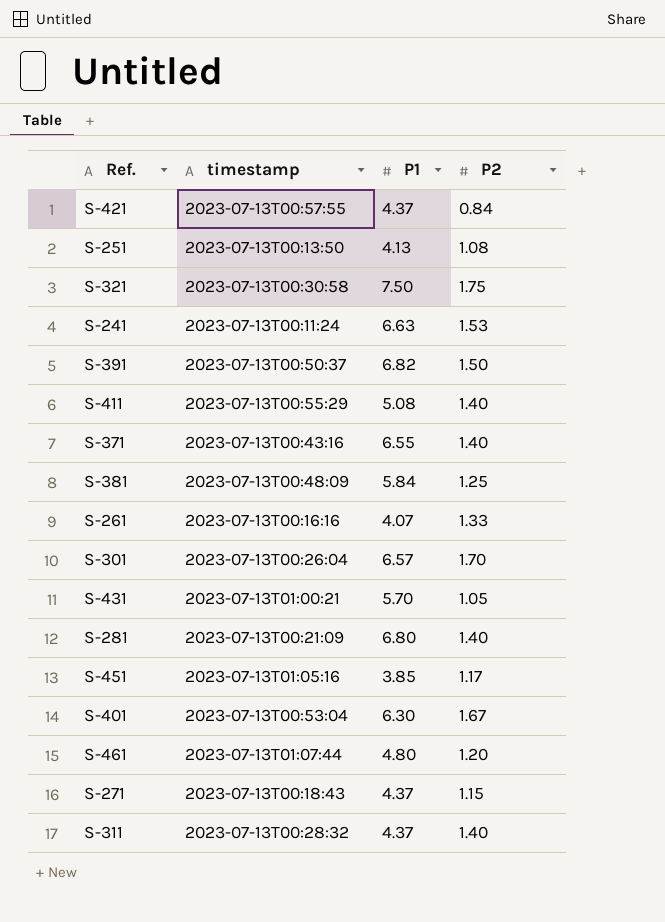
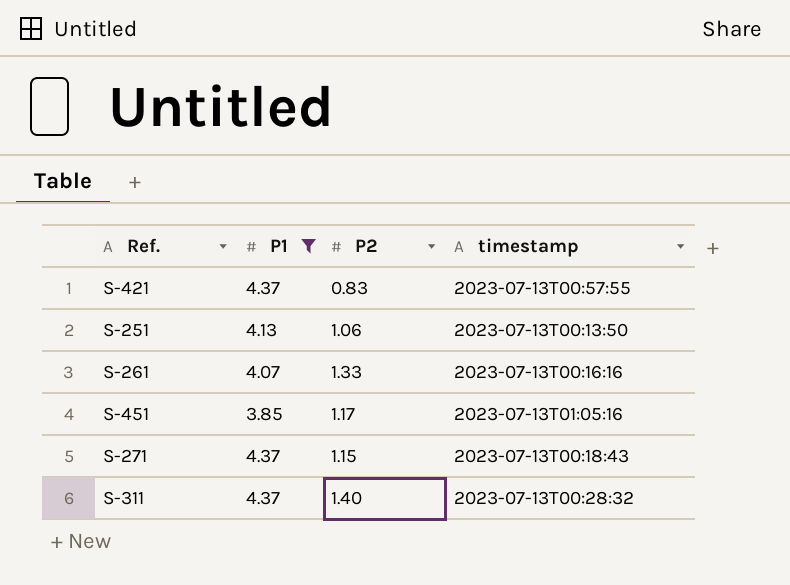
filter: none -> P1 <= 4.37
column timestamp | position: 2 -> 4
S-421 | P2: 0.84 -> 0.83
S-251 | P2: 1.08 -> 1.06

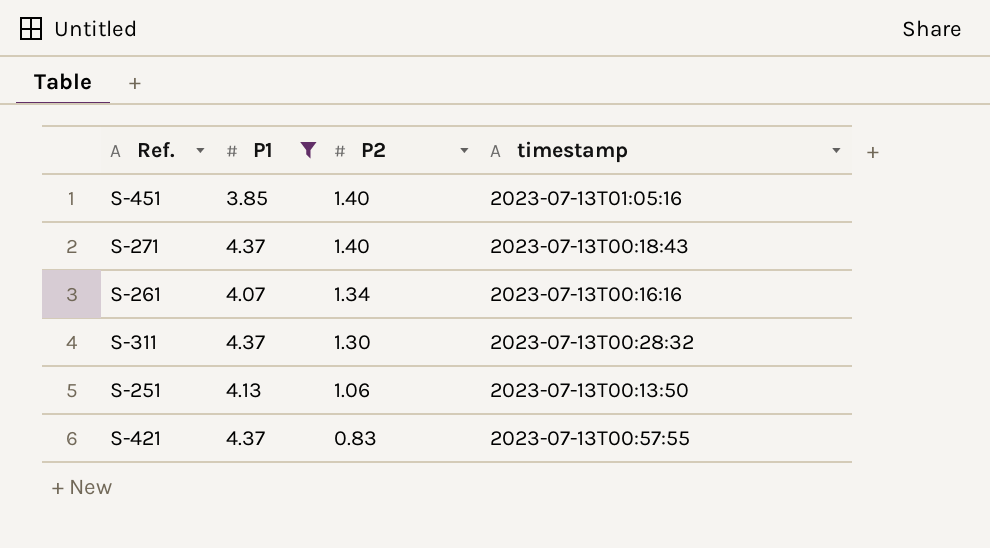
row order: none -> P2 descending
S-451 | P2: 1.17 -> 1.40
S-271 | P2: 1.15 -> 1.40
S-261 | P2: 1.33 -> 1.34
S-311 | P2: 1.40 -> 1.30

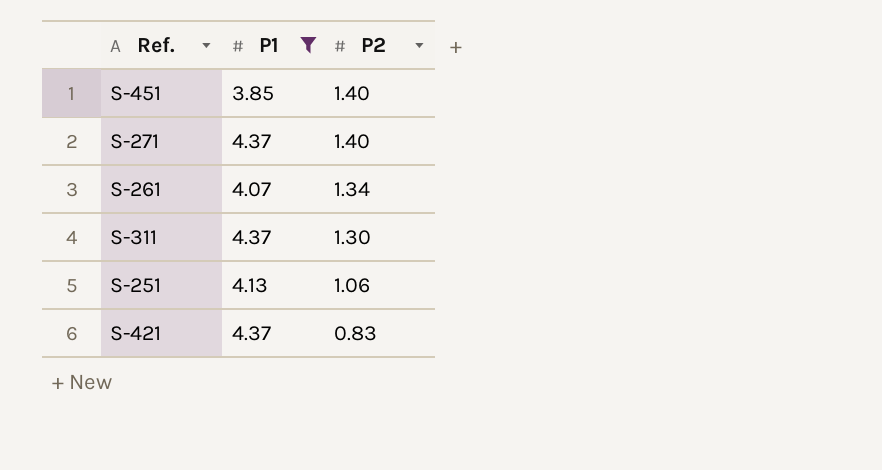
column timestamp | position: 4 -> none

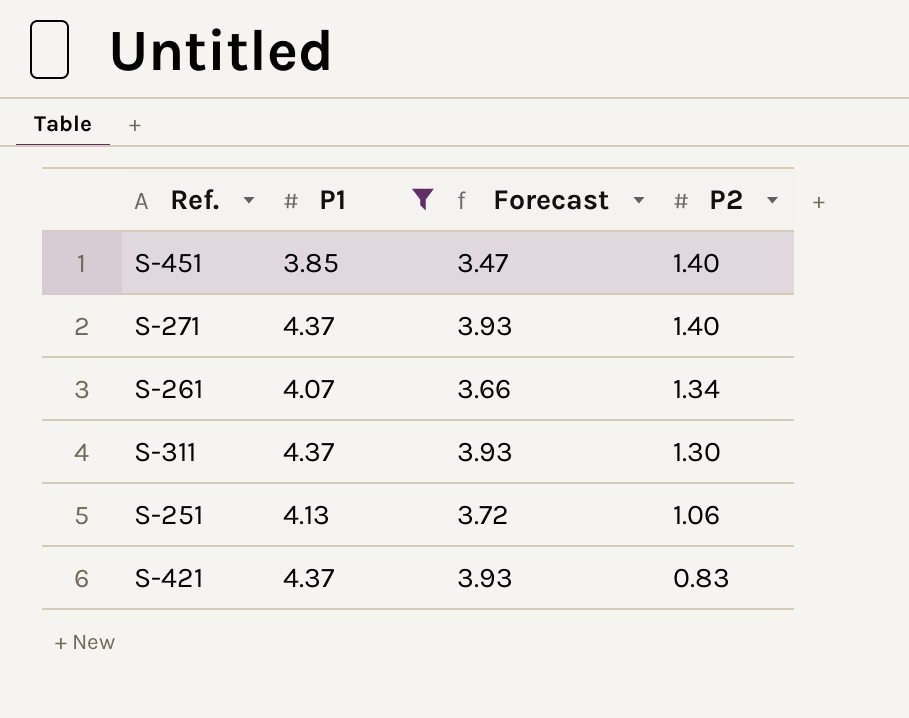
column Forecast | formula: none -> [P1] * 0.9

